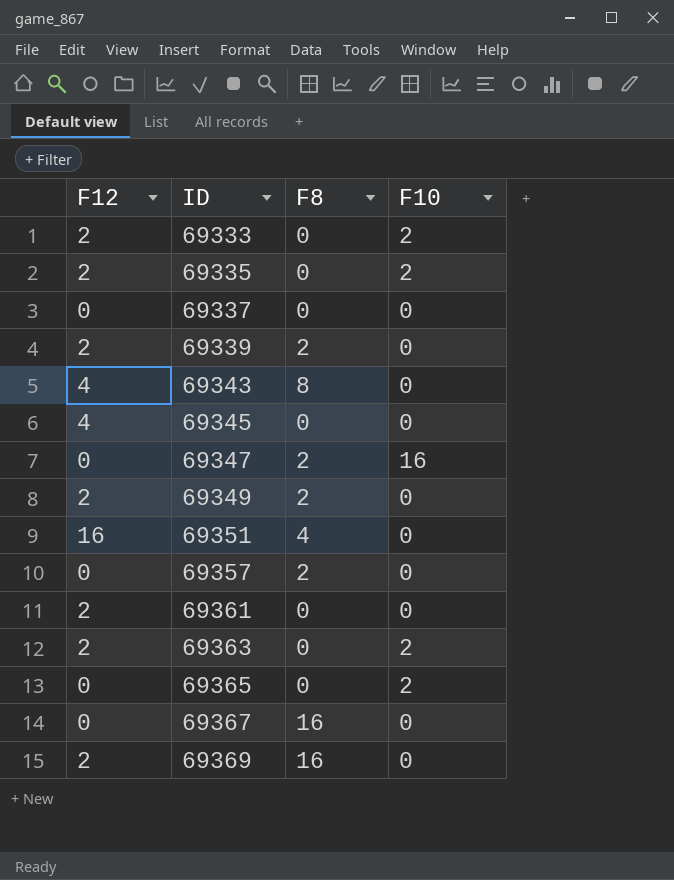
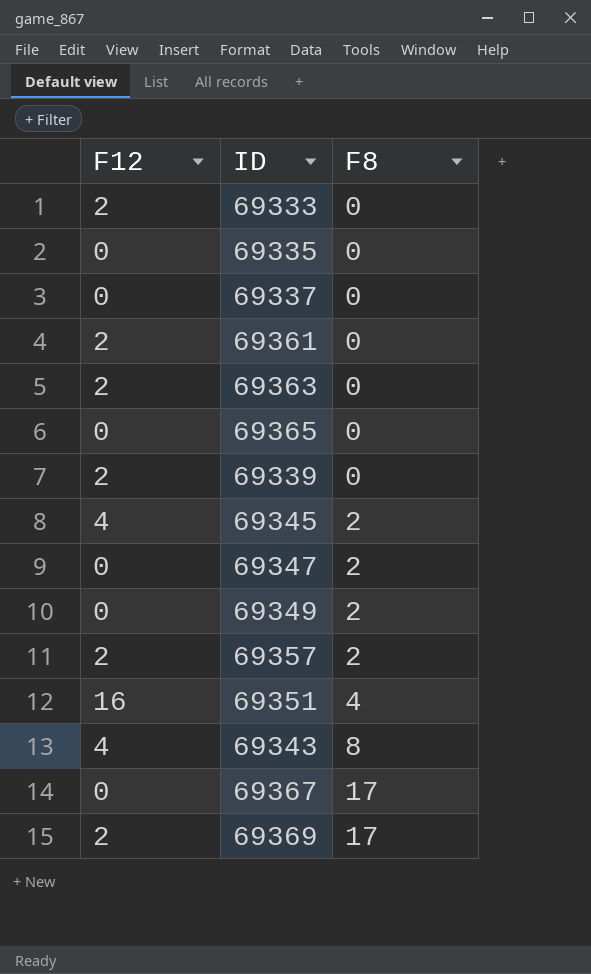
row order: ID ascending -> F8 ascending
column F10 | position: 4 -> none
69335 | F12: 2 -> 0
69339 | F8: 2 -> 0
69345 | F8: 0 -> 2
69349 | F12: 2 -> 0
69357 | F12: 0 -> 2
69367 | F8: 16 -> 17
69369 | F8: 16 -> 17

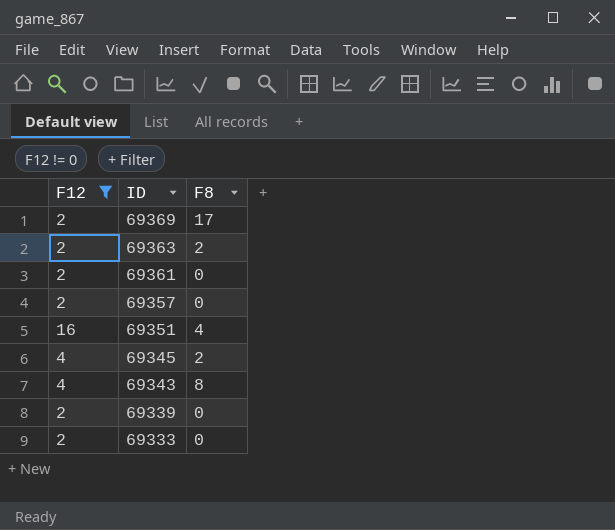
filter: none -> F12 != 0
row order: F8 ascending -> ID descending
69363 | F8: 0 -> 2
69357 | F8: 2 -> 0

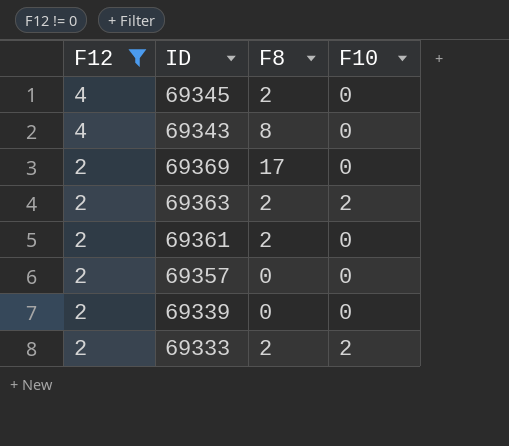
row order: ID descending -> F12 descending
column F10 | position: none -> 4
row 69351: 16 | 4 -> none
69361 | F8: 0 -> 2
69333 | F8: 0 -> 2

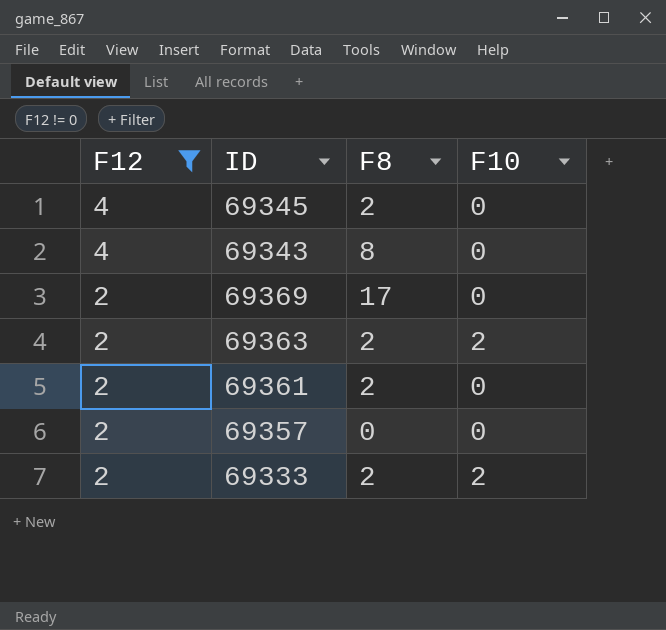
row 69339: 2 | 0 | 0 -> none

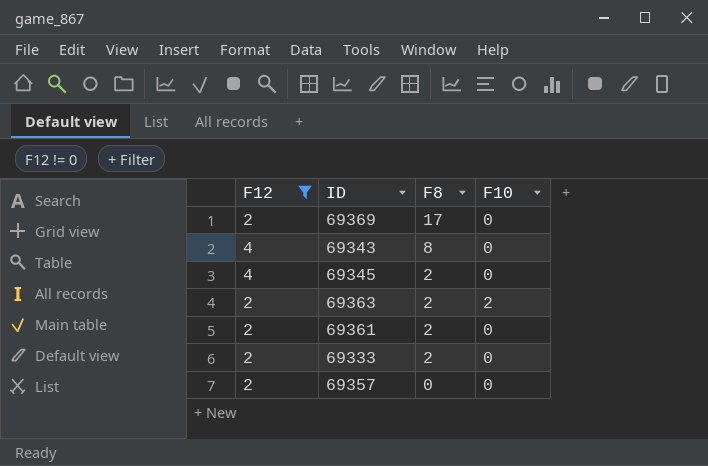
row order: F12 descending -> F8 descending
69333 | F10: 2 -> 0

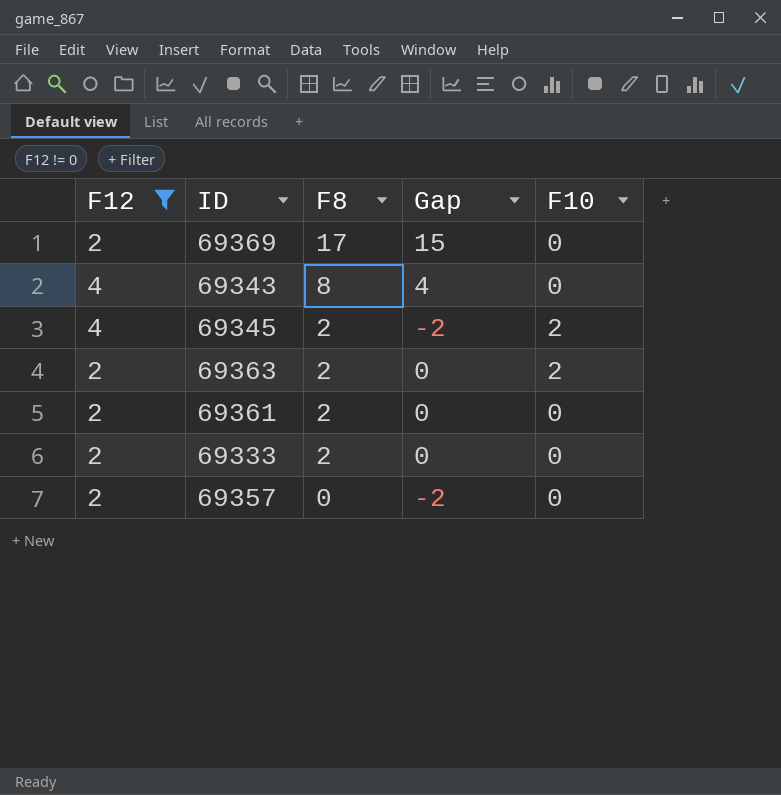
column Gap | formula: none -> [F8] - [F12]
69345 | F10: 0 -> 2

